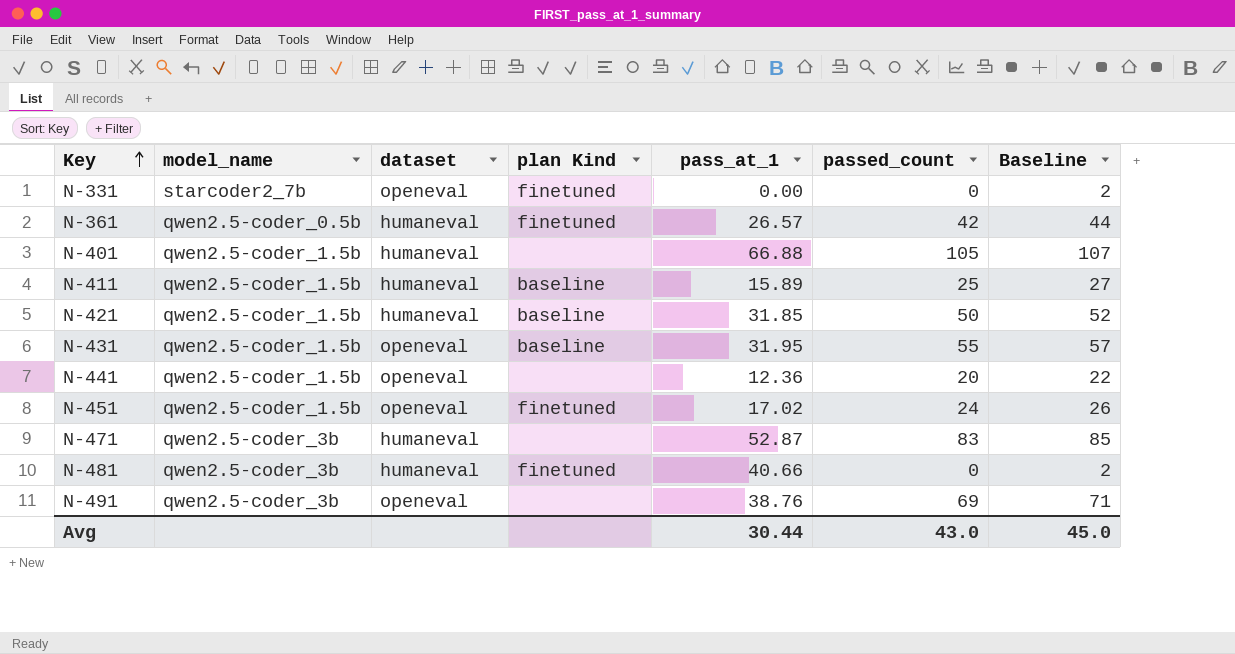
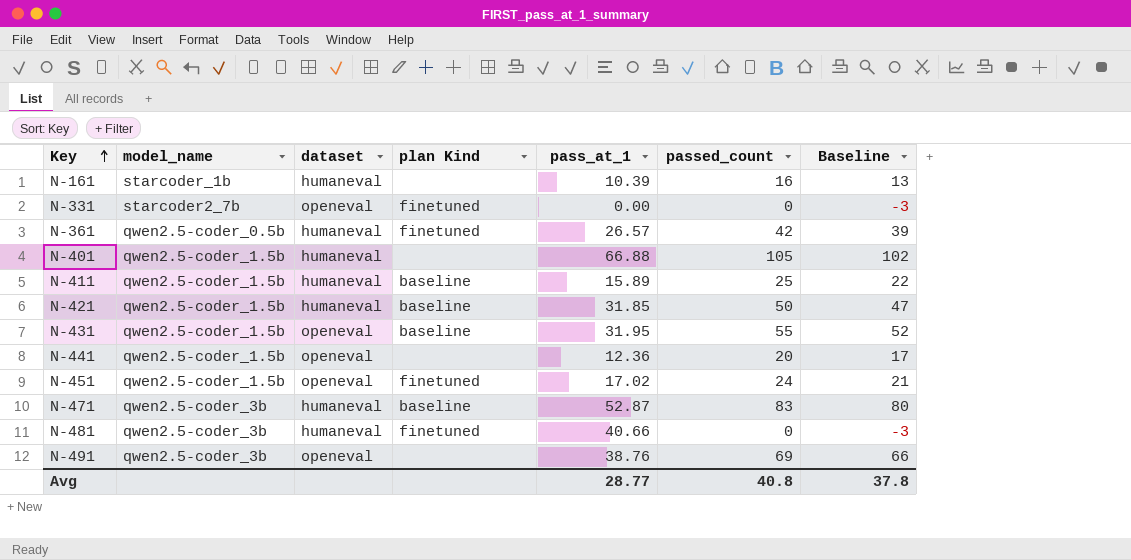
column Baseline | formula: [passed_count] + 2 -> [passed_count] - 3
row N-161: none -> starcoder_1b | humaneval | none | 10.39 | 16 | 13
N-471 | plan Kind: none -> baseline
Avg | pass_at_1: 30.44 -> 28.77
Avg | passed_count: 43.0 -> 40.8
Avg | Baseline: 45.0 -> 37.8

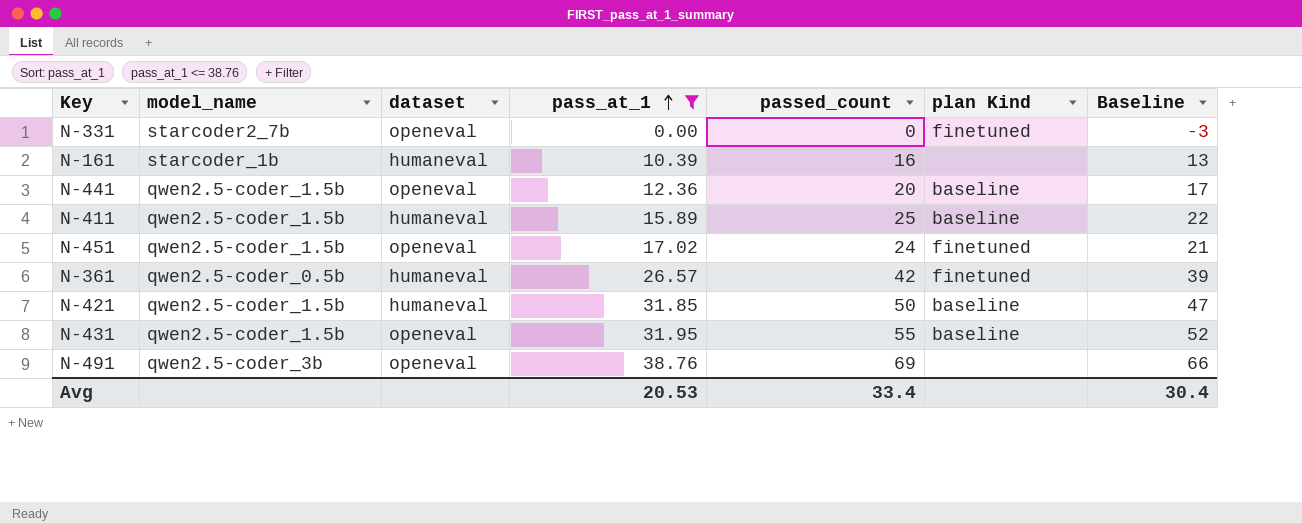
filter: none -> pass_at_1 <= 38.76
row order: Key ascending -> pass_at_1 ascending
column plan Kind | position: 4 -> 6
N-441 | plan Kind: none -> baseline
Avg | pass_at_1: 28.77 -> 20.53
Avg | passed_count: 40.8 -> 33.4
Avg | Baseline: 37.8 -> 30.4

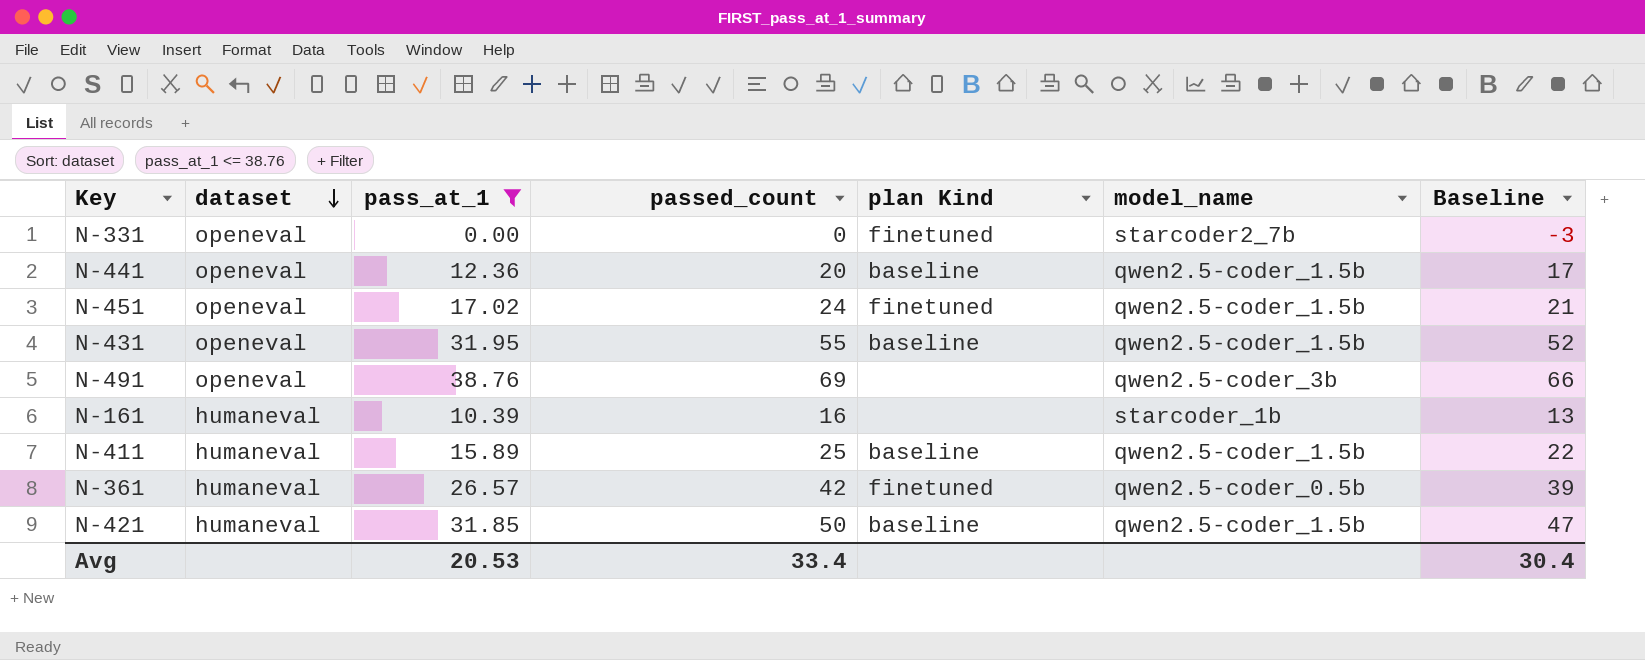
row order: pass_at_1 ascending -> dataset descending
column model_name | position: 2 -> 6

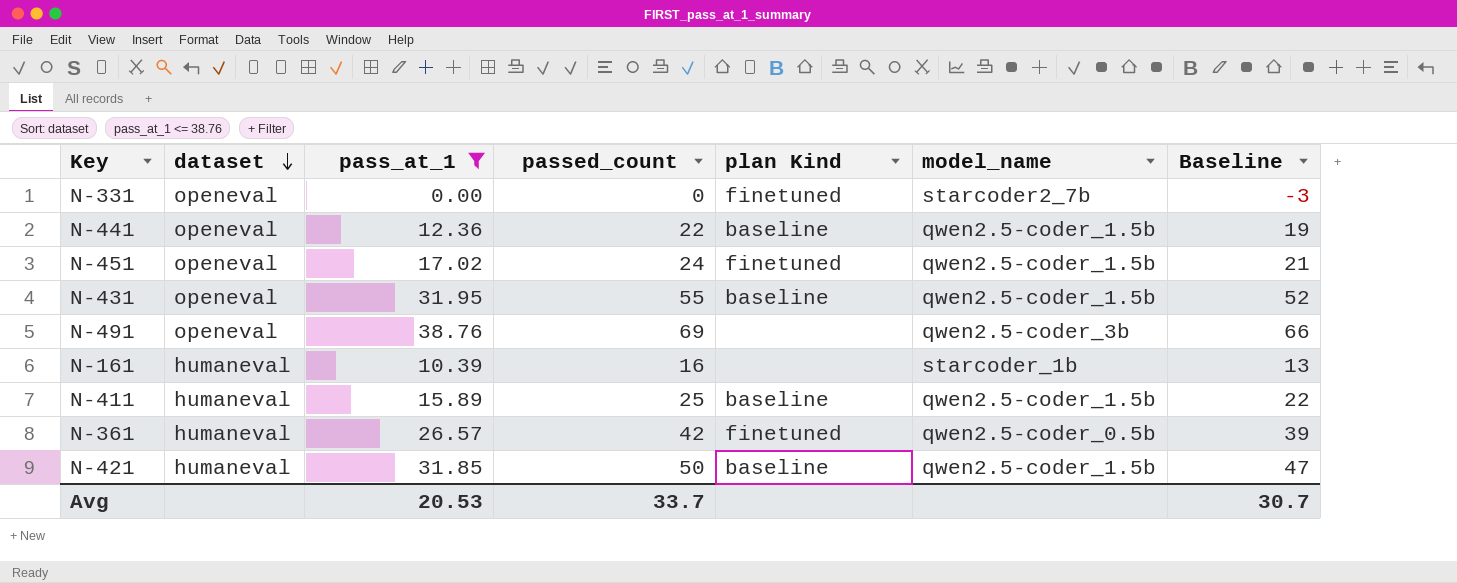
N-441 | passed_count: 20 -> 22
N-441 | Baseline: 17 -> 19
Avg | passed_count: 33.4 -> 33.7
Avg | Baseline: 30.4 -> 30.7

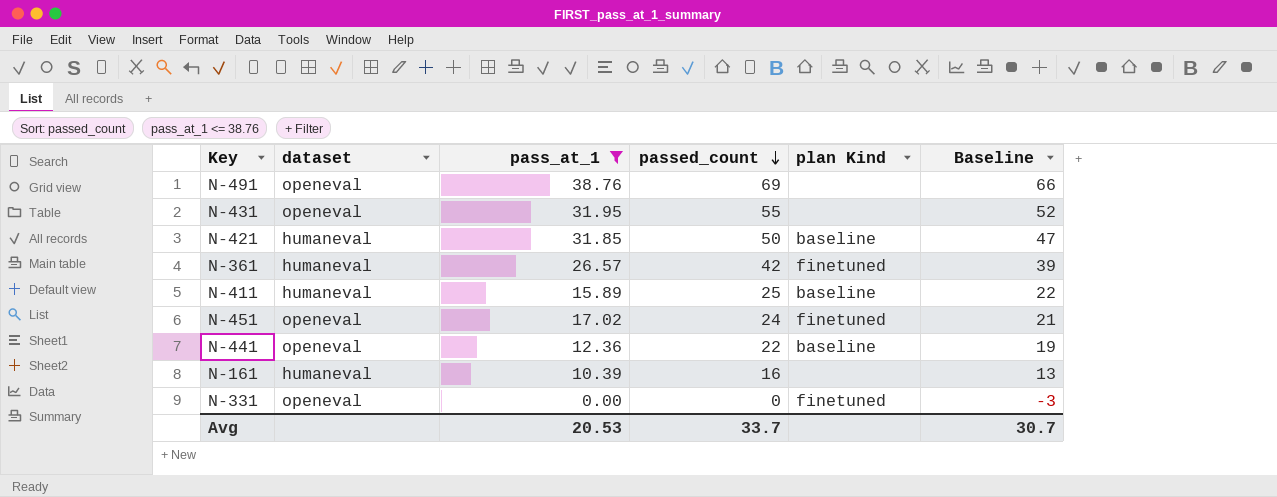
row order: dataset descending -> passed_count descending
column model_name | position: 6 -> none
N-431 | plan Kind: baseline -> none

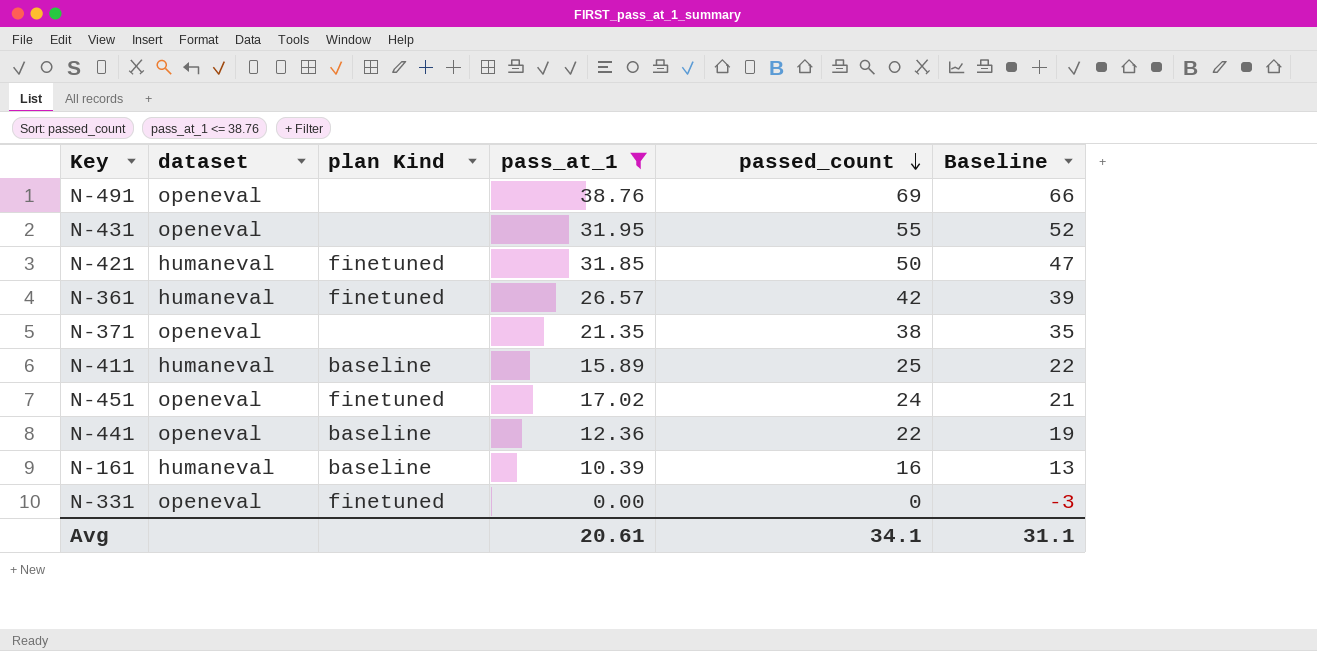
column plan Kind | position: 5 -> 3
N-421 | plan Kind: baseline -> finetuned
row N-371: none -> openeval | none | 21.35 | 38 | 35
N-161 | plan Kind: none -> baseline
Avg | pass_at_1: 20.53 -> 20.61
Avg | passed_count: 33.7 -> 34.1
Avg | Baseline: 30.7 -> 31.1

